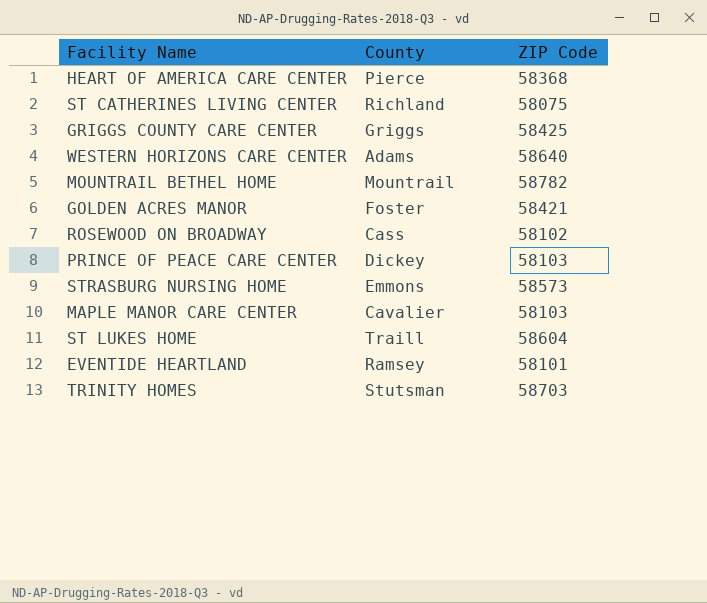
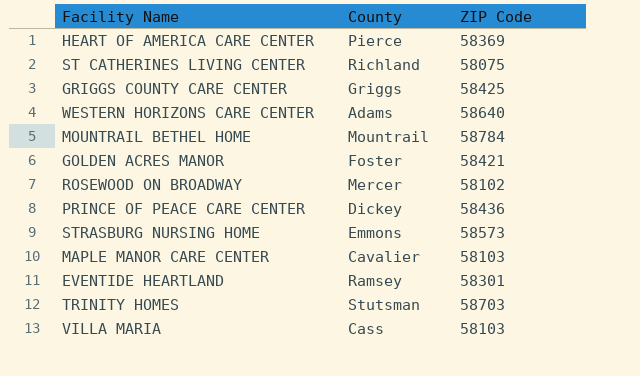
row ST LUKES HOME: Traill | 58604 -> none
HEART OF AMERICA CARE CENTER | ZIP Code: 58368 -> 58369
MOUNTRAIL BETHEL HOME | ZIP Code: 58782 -> 58784
ROSEWOOD ON BROADWAY | County: Cass -> Mercer
PRINCE OF PEACE CARE CENTER | ZIP Code: 58103 -> 58436
EVENTIDE HEARTLAND | ZIP Code: 58101 -> 58301
row VILLA MARIA: none -> Cass | 58103

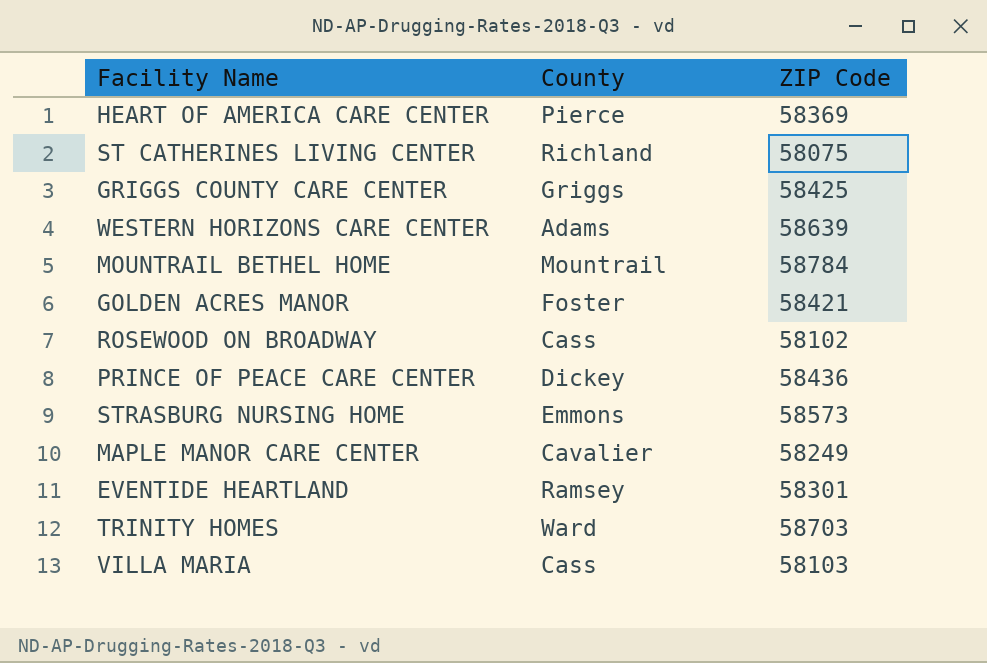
WESTERN HORIZONS CARE CENTER | ZIP Code: 58640 -> 58639
ROSEWOOD ON BROADWAY | County: Mercer -> Cass
MAPLE MANOR CARE CENTER | ZIP Code: 58103 -> 58249
TRINITY HOMES | County: Stutsman -> Ward

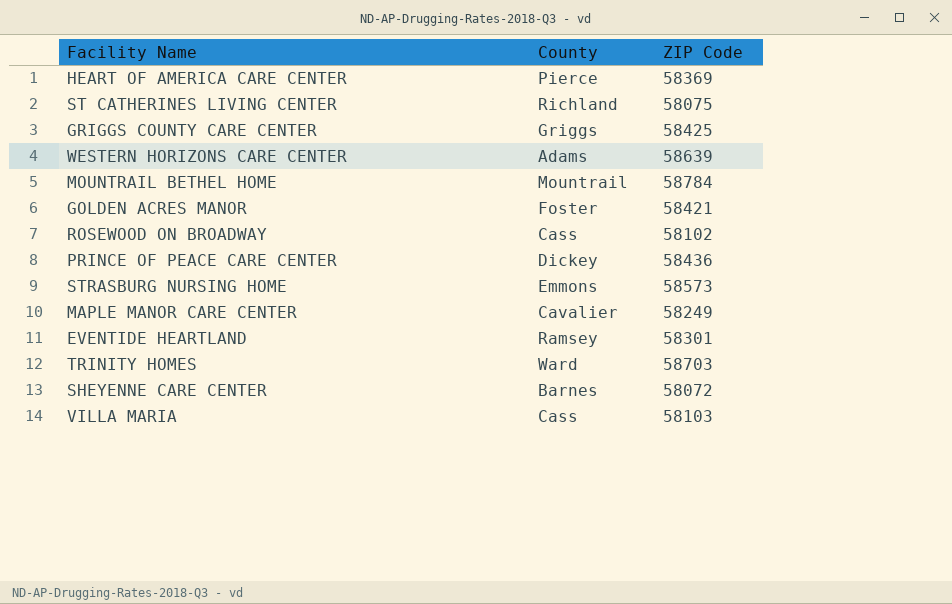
row SHEYENNE CARE CENTER: none -> Barnes | 58072

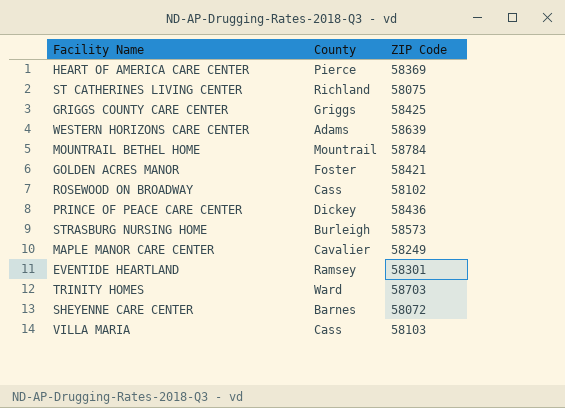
STRASBURG NURSING HOME | County: Emmons -> Burleigh

